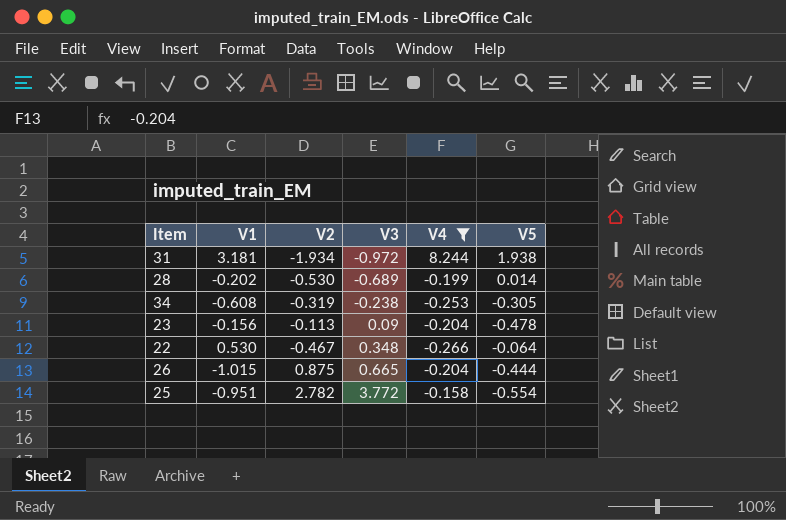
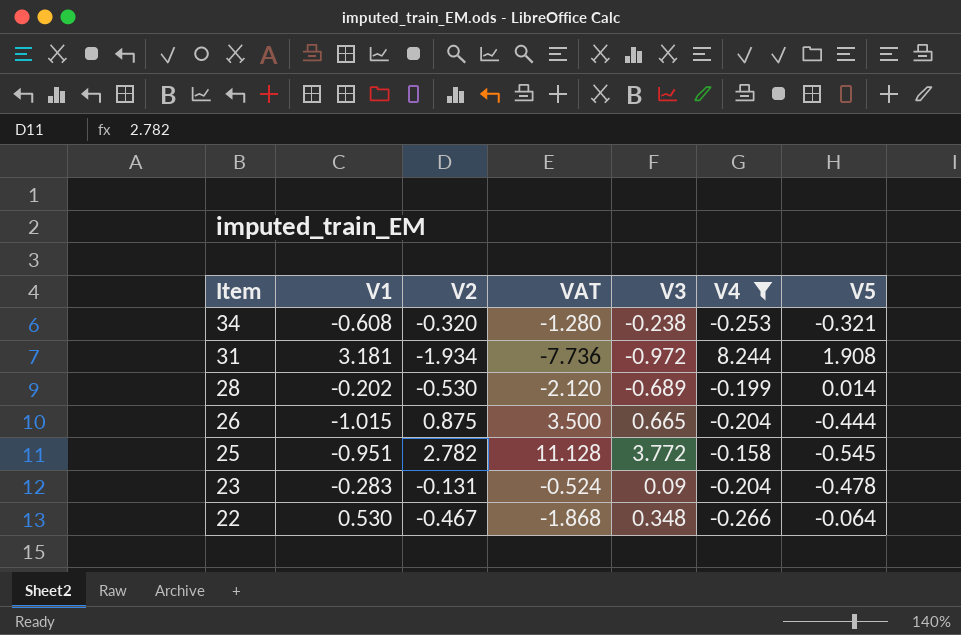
row order: V3 ascending -> Item descending
column VAT | formula: none -> [V2] * 4
34 | V2: -0.319 -> -0.320
34 | V5: -0.305 -> -0.321
31 | V5: 1.938 -> 1.908
25 | V5: -0.554 -> -0.545
23 | V1: -0.156 -> -0.283
23 | V2: -0.113 -> -0.131

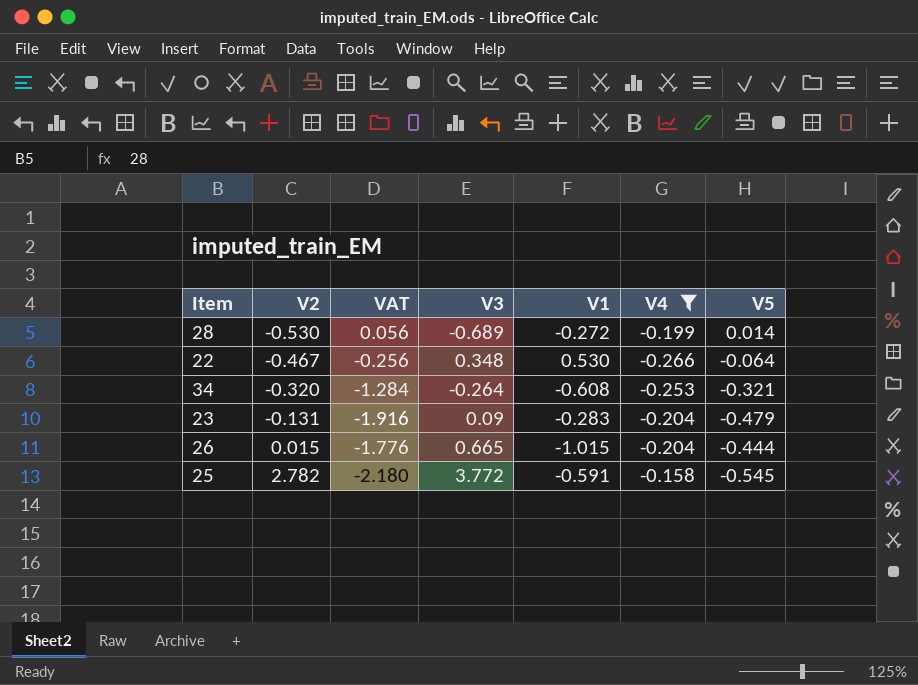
row order: Item descending -> V2 ascending
column VAT | formula: [V2] * 4 -> [V5] * 4
column V1 | position: 2 -> 5
row 31: 3.181 | -1.934 | -7.736 | -0.972 | 8.244 | 1.908 -> none
28 | V1: -0.202 -> -0.272
34 | V3: -0.238 -> -0.264
23 | V5: -0.478 -> -0.479
26 | V2: 0.875 -> 0.015
25 | V1: -0.951 -> -0.591

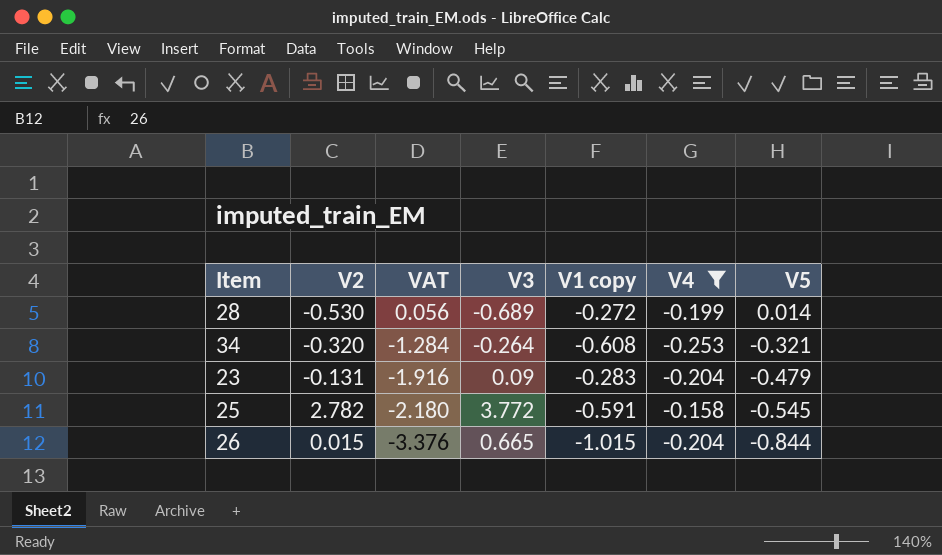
row order: V2 ascending -> VAT descending
column name: V1 -> V1 copy
row 22: -0.467 | -0.256 | 0.348 | 0.530 | -0.266 | -0.064 -> none
26 | VAT: -1.776 -> -3.376
26 | V5: -0.444 -> -0.844

